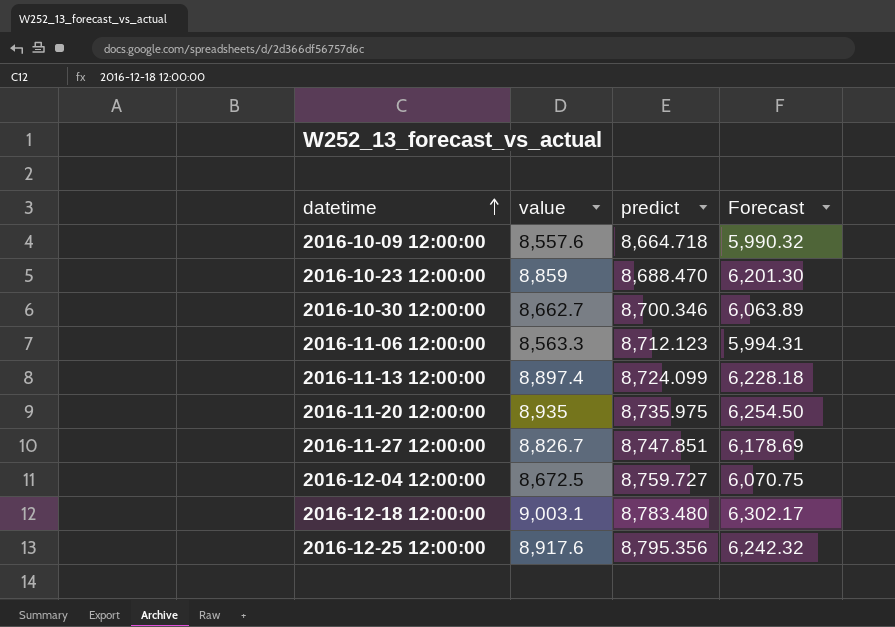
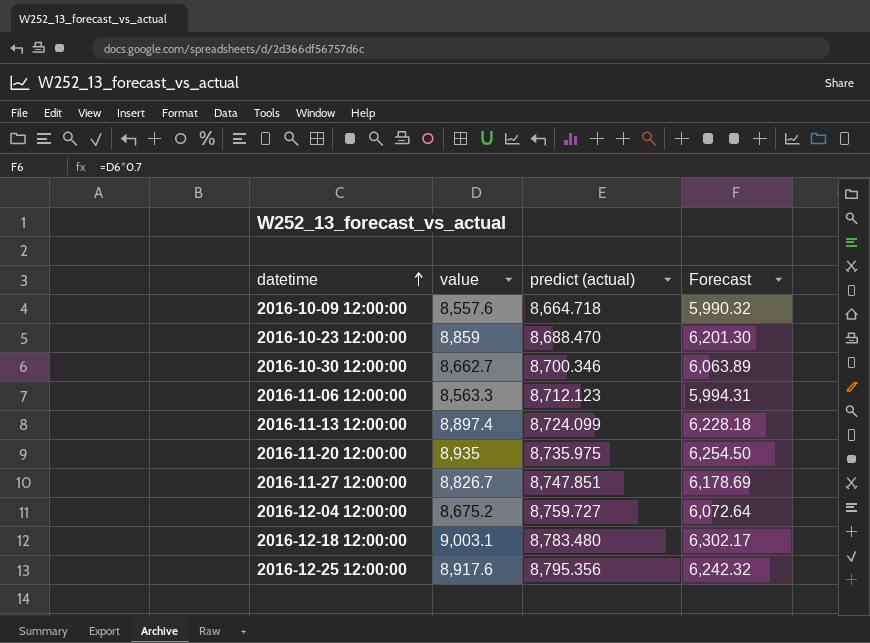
column name: predict -> predict (actual)
2016-12-04 12:00:00 | value: 8,672.5 -> 8,675.2
2016-12-04 12:00:00 | Forecast: 6,070.75 -> 6,072.64

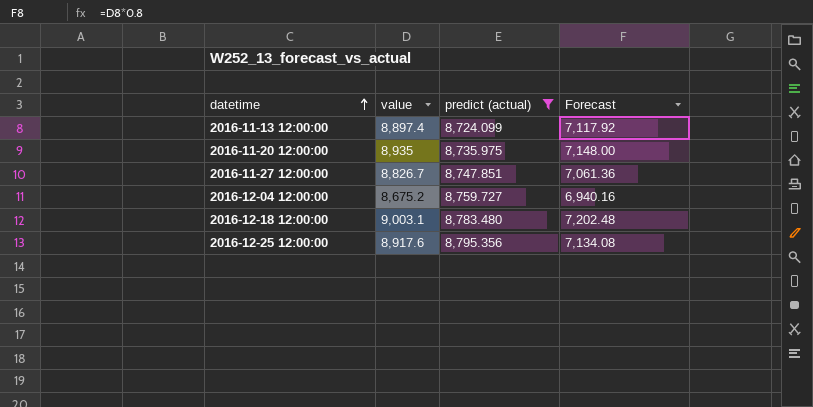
filter: none -> predict (actual) >= 8,724.099
column Forecast | formula: [value] * 0.7 -> [value] * 0.8

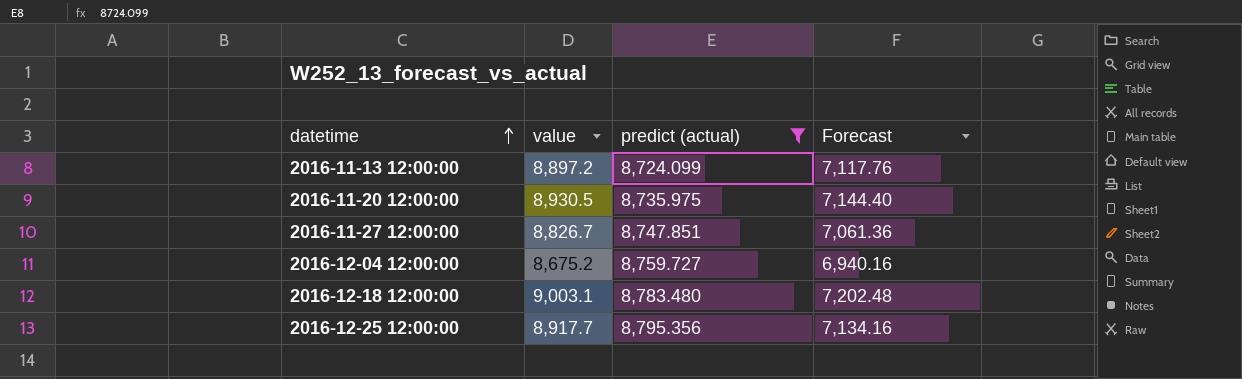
2016-11-13 12:00:00 | value: 8,897.4 -> 8,897.2
2016-11-13 12:00:00 | Forecast: 7,117.92 -> 7,117.76
2016-11-20 12:00:00 | value: 8,935 -> 8,930.5
2016-11-20 12:00:00 | Forecast: 7,148.00 -> 7,144.40
2016-12-25 12:00:00 | value: 8,917.6 -> 8,917.7
2016-12-25 12:00:00 | Forecast: 7,134.08 -> 7,134.16

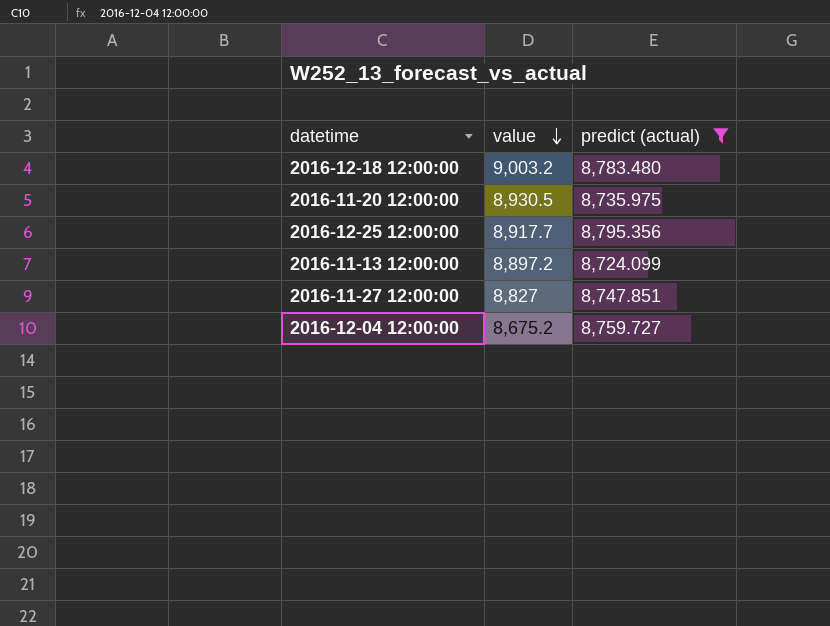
row order: datetime ascending -> value descending
column Forecast | formula: [value] * 0.8 -> none
2016-12-18 12:00:00 | value: 9,003.1 -> 9,003.2
2016-11-27 12:00:00 | value: 8,826.7 -> 8,827

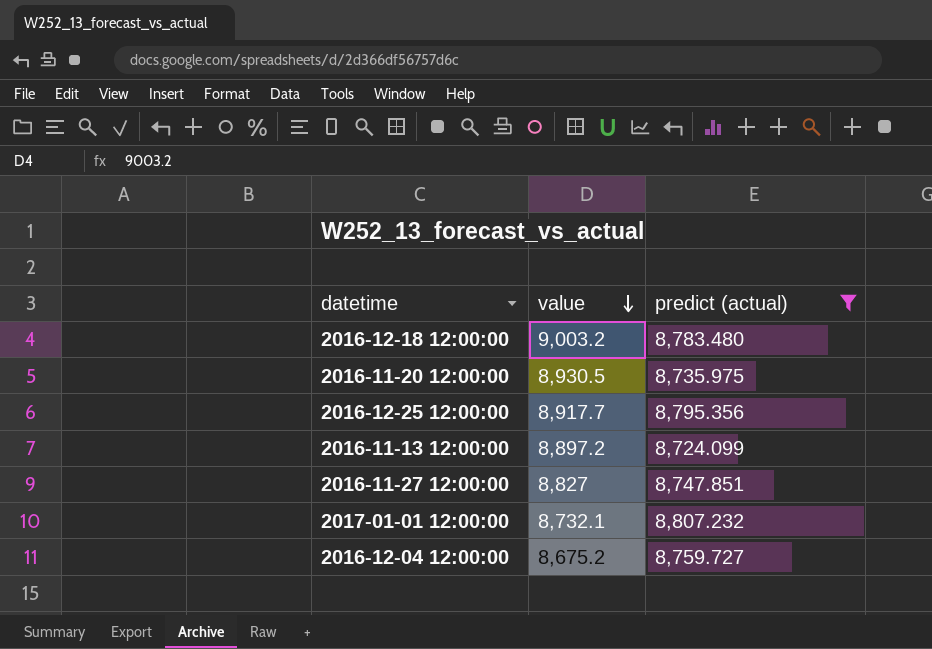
row 2017-01-01 12:00:00: none -> 8,732.1 | 8,807.232

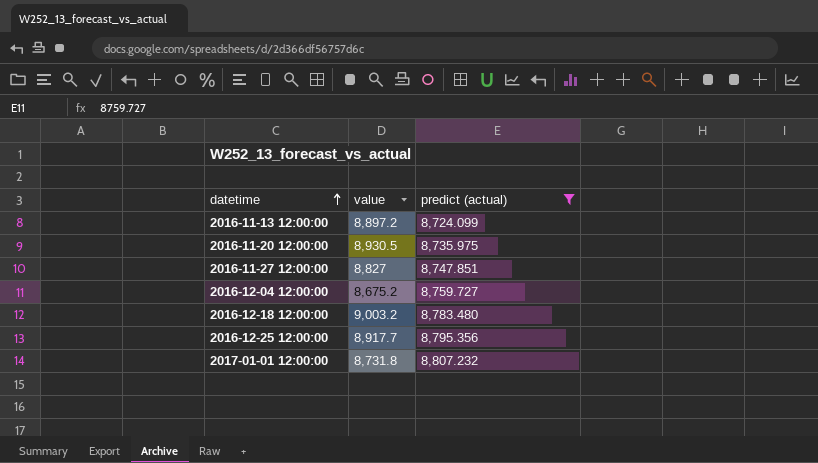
row order: value descending -> datetime ascending
2017-01-01 12:00:00 | value: 8,732.1 -> 8,731.8

